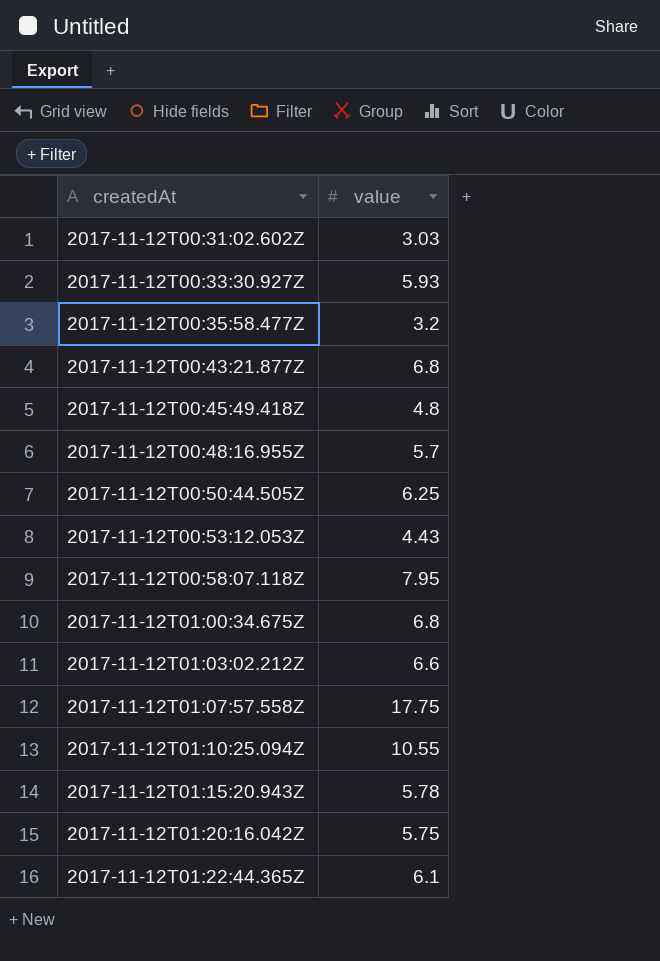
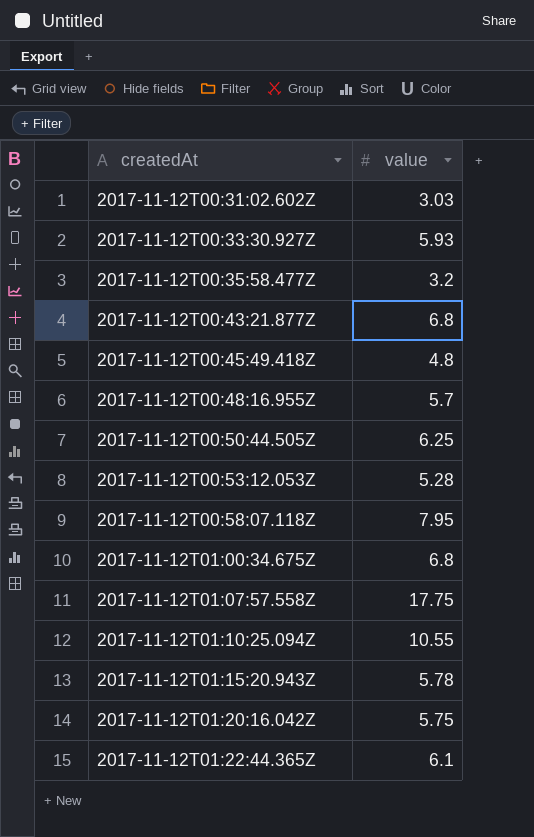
row 2017-11-12T01:03:02.212Z: 6.6 -> none
2017-11-12T00:53:12.053Z | value: 4.43 -> 5.28

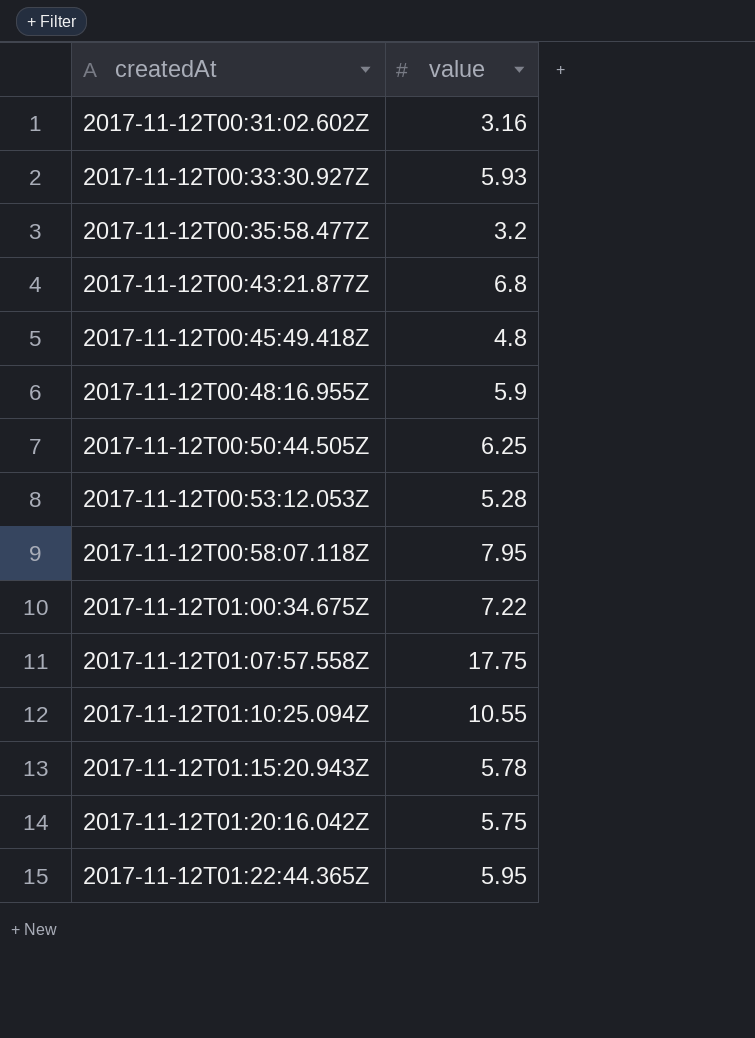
2017-11-12T00:31:02.602Z | value: 3.03 -> 3.16
2017-11-12T00:48:16.955Z | value: 5.7 -> 5.9
2017-11-12T01:00:34.675Z | value: 6.8 -> 7.22
2017-11-12T01:22:44.365Z | value: 6.1 -> 5.95

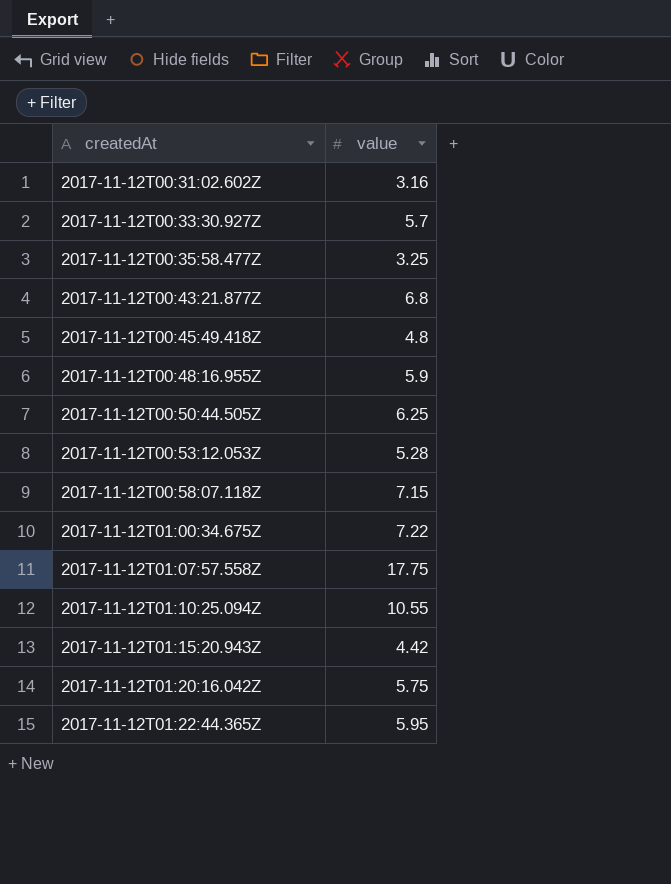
2017-11-12T00:33:30.927Z | value: 5.93 -> 5.7
2017-11-12T00:35:58.477Z | value: 3.2 -> 3.25
2017-11-12T00:58:07.118Z | value: 7.95 -> 7.15
2017-11-12T01:15:20.943Z | value: 5.78 -> 4.42

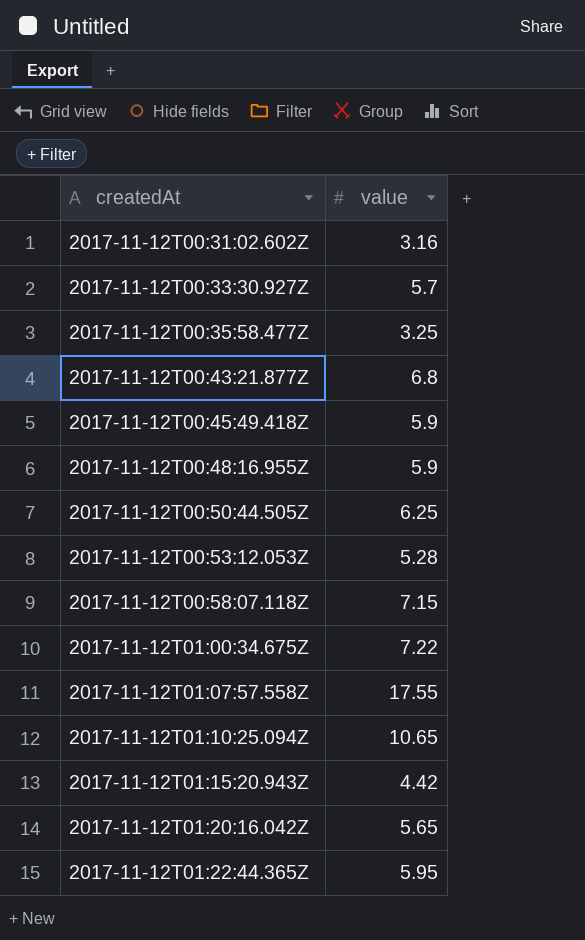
2017-11-12T00:45:49.418Z | value: 4.8 -> 5.9
2017-11-12T01:07:57.558Z | value: 17.75 -> 17.55
2017-11-12T01:10:25.094Z | value: 10.55 -> 10.65
2017-11-12T01:20:16.042Z | value: 5.75 -> 5.65

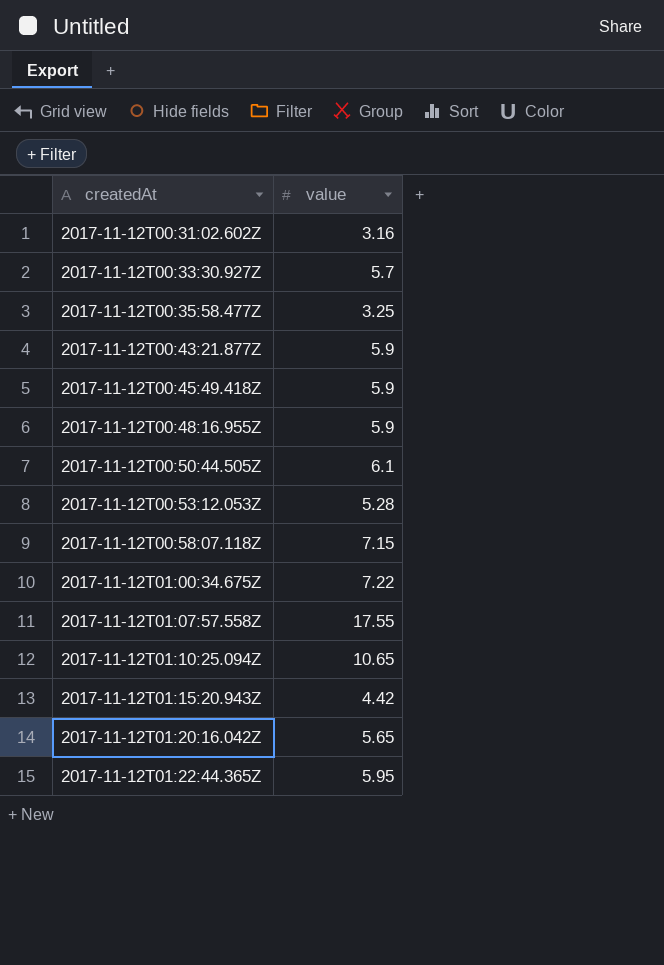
2017-11-12T00:43:21.877Z | value: 6.8 -> 5.9
2017-11-12T00:50:44.505Z | value: 6.25 -> 6.1

